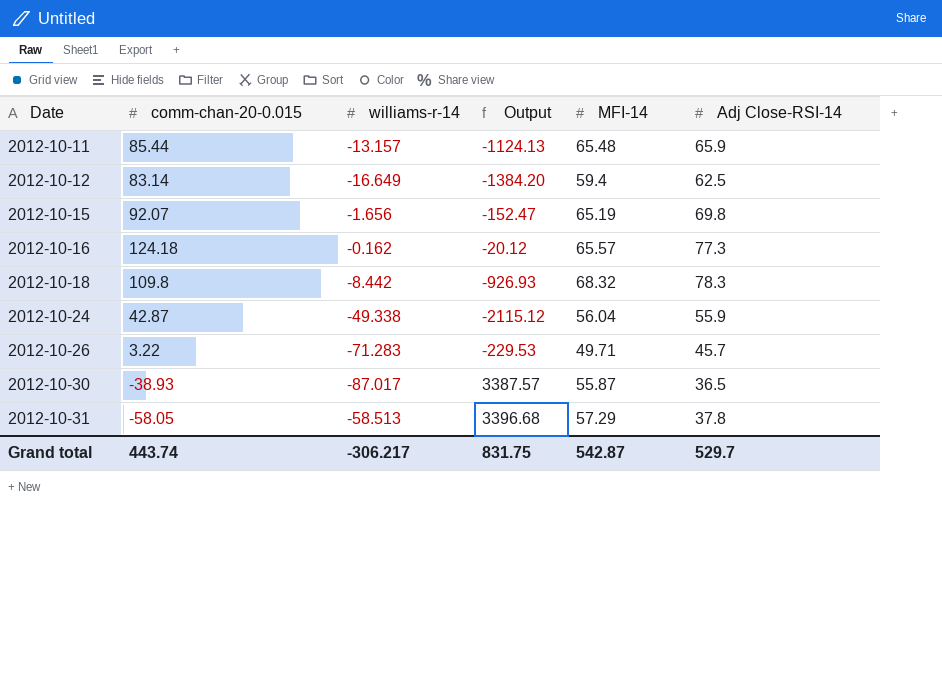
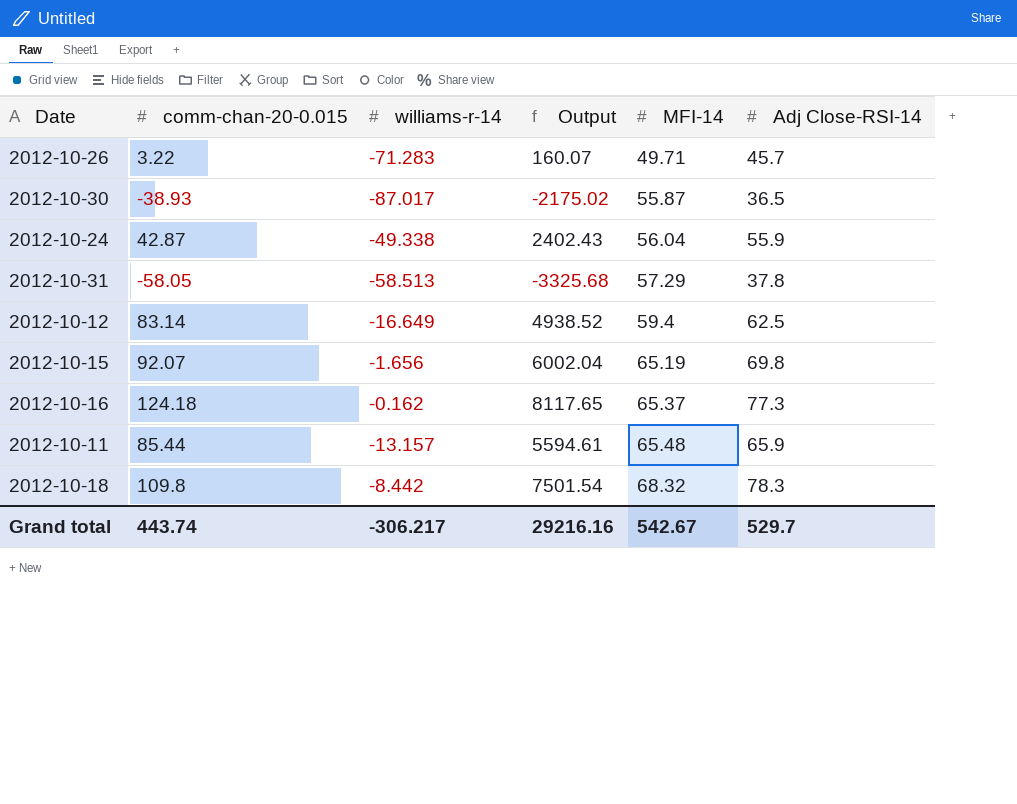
row order: Date ascending -> MFI-14 ascending
column Output | formula: [comm-chan-20-0.015] * [williams-r-14] -> [comm-chan-20-0.015] * [MFI-14]
2012-10-16 | MFI-14: 65.57 -> 65.37
Grand total | Output: 831.75 -> 29216.16
Grand total | MFI-14: 542.87 -> 542.67

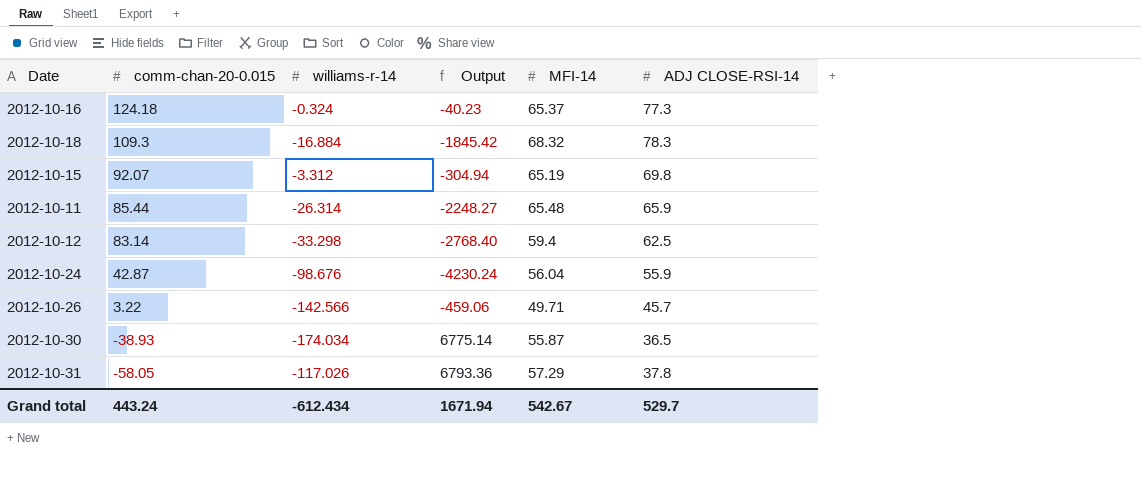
row order: MFI-14 ascending -> comm-chan-20-0.015 descending
column Output | formula: [comm-chan-20-0.015] * [MFI-14] -> [comm-chan-20-0.015] * [williams-r-14]
column name: Adj Close-RSI-14 -> ADJ CLOSE-RSI-14
2012-10-16 | williams-r-14: -0.162 -> -0.324
2012-10-18 | comm-chan-20-0.015: 109.8 -> 109.3
2012-10-18 | williams-r-14: -8.442 -> -16.884
2012-10-15 | williams-r-14: -1.656 -> -3.312
2012-10-11 | williams-r-14: -13.157 -> -26.314
2012-10-12 | williams-r-14: -16.649 -> -33.298
2012-10-24 | williams-r-14: -49.338 -> -98.676
2012-10-26 | williams-r-14: -71.283 -> -142.566
2012-10-30 | williams-r-14: -87.017 -> -174.034
2012-10-31 | williams-r-14: -58.513 -> -117.026
Grand total | comm-chan-20-0.015: 443.74 -> 443.24
Grand total | williams-r-14: -306.217 -> -612.434
Grand total | Output: 29216.16 -> 1671.94

